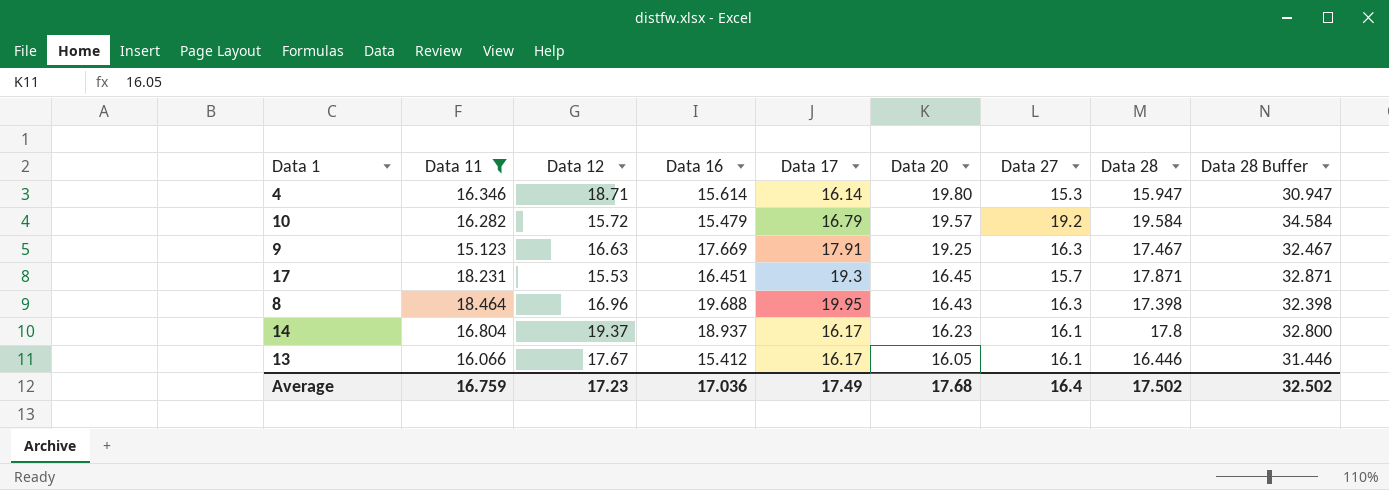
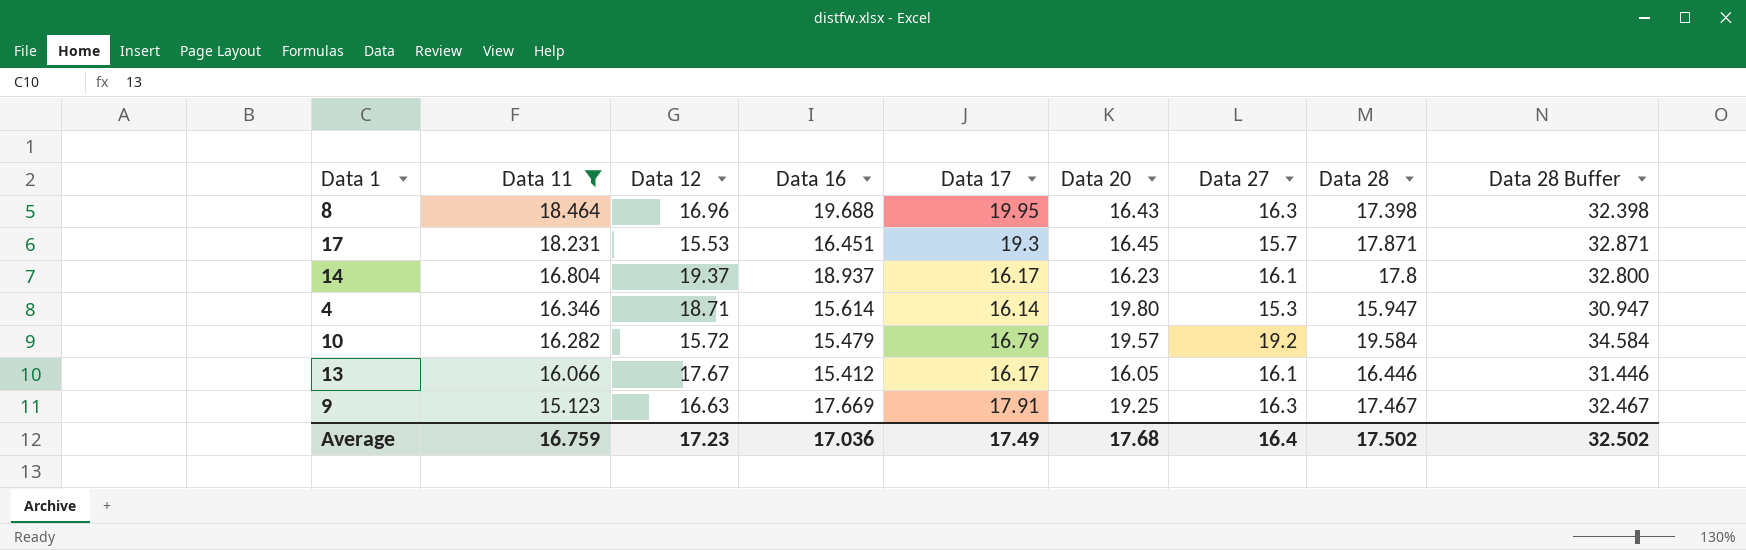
row order: Data 20 descending -> Data 11 descending

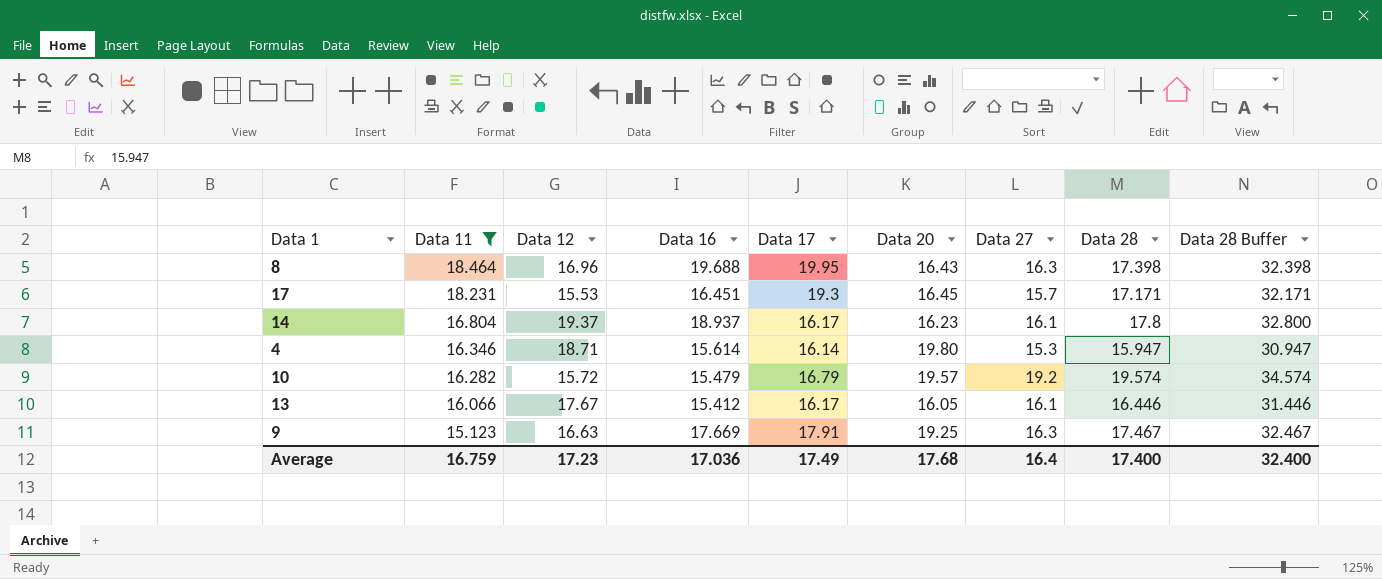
17 | Data 28: 17.871 -> 17.171
17 | Data 28 Buffer: 32.871 -> 32.171
10 | Data 28: 19.584 -> 19.574
10 | Data 28 Buffer: 34.584 -> 34.574
Average | Data 28: 17.502 -> 17.400
Average | Data 28 Buffer: 32.502 -> 32.400

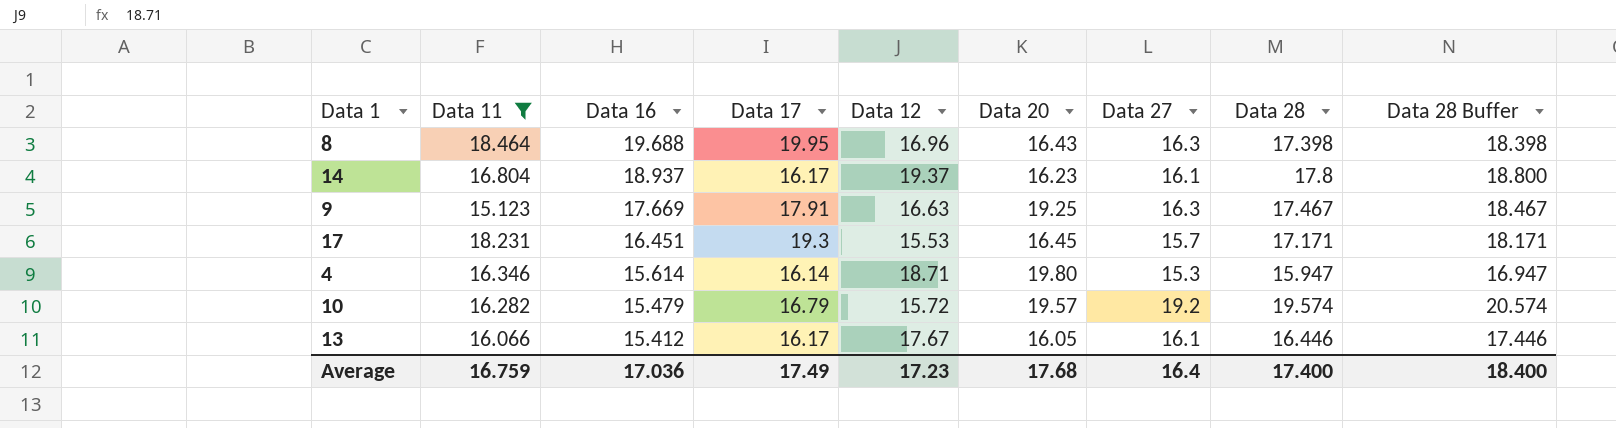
row order: Data 11 descending -> Data 16 descending
column Data 12 | position: 3 -> 5
column Data 28 Buffer | formula: [Data 28] + 15 -> [Data 28] + 1
Average | Data 28 Buffer: 32.400 -> 18.400

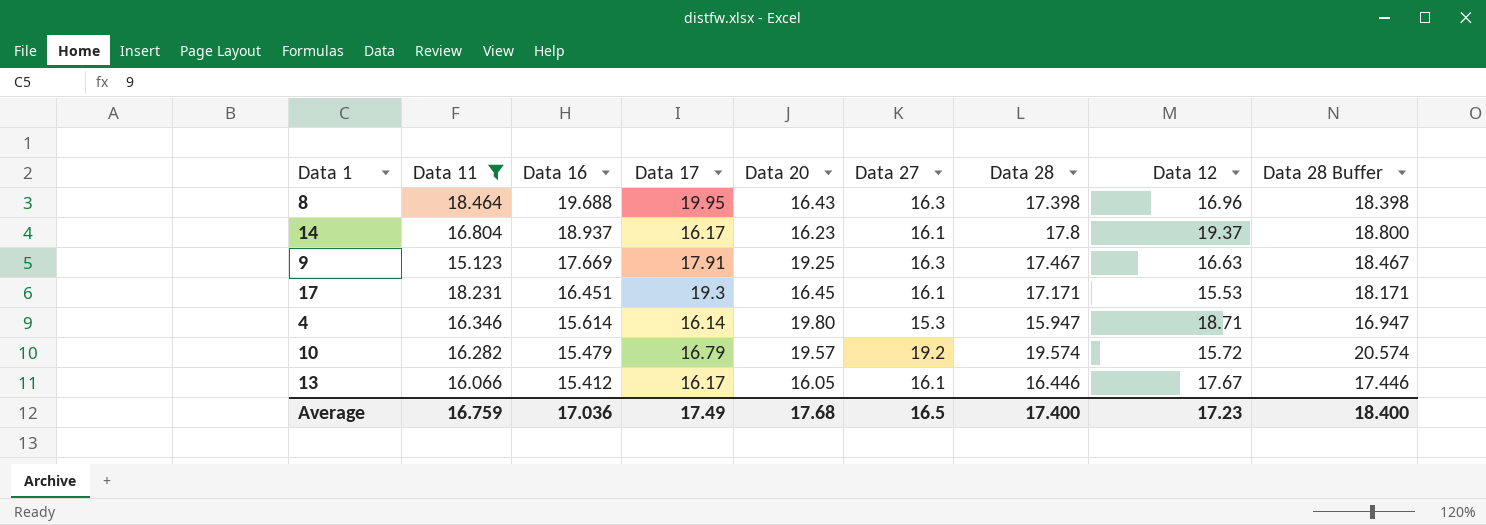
column Data 12 | position: 5 -> 8
17 | Data 27: 15.7 -> 16.1
Average | Data 27: 16.4 -> 16.5

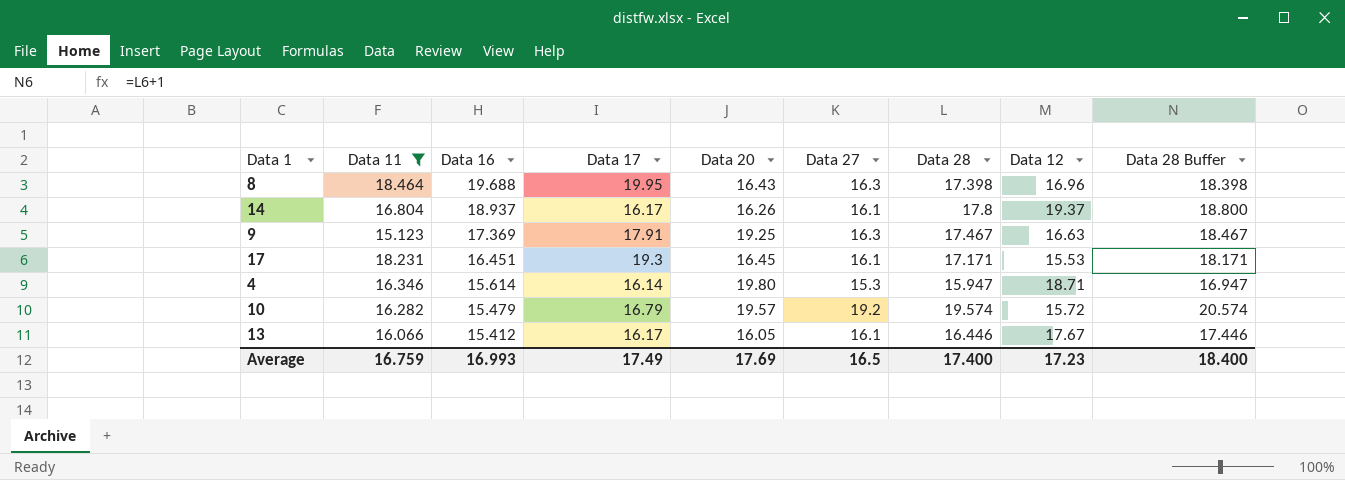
14 | Data 20: 16.23 -> 16.26
9 | Data 16: 17.669 -> 17.369
Average | Data 16: 17.036 -> 16.993
Average | Data 20: 17.68 -> 17.69

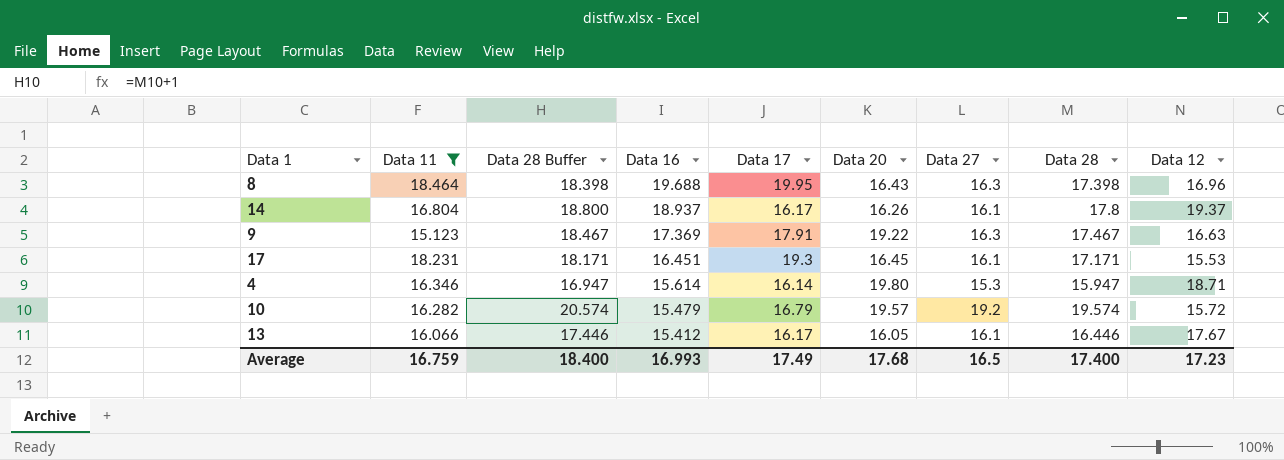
column Data 28 Buffer | position: 9 -> 3
9 | Data 20: 19.25 -> 19.22
Average | Data 20: 17.69 -> 17.68

